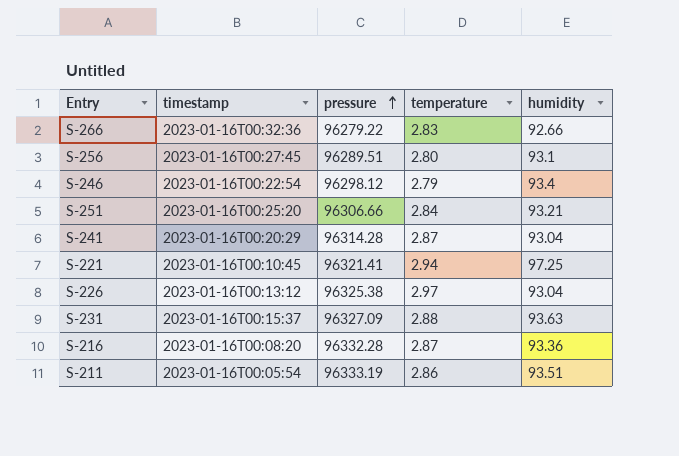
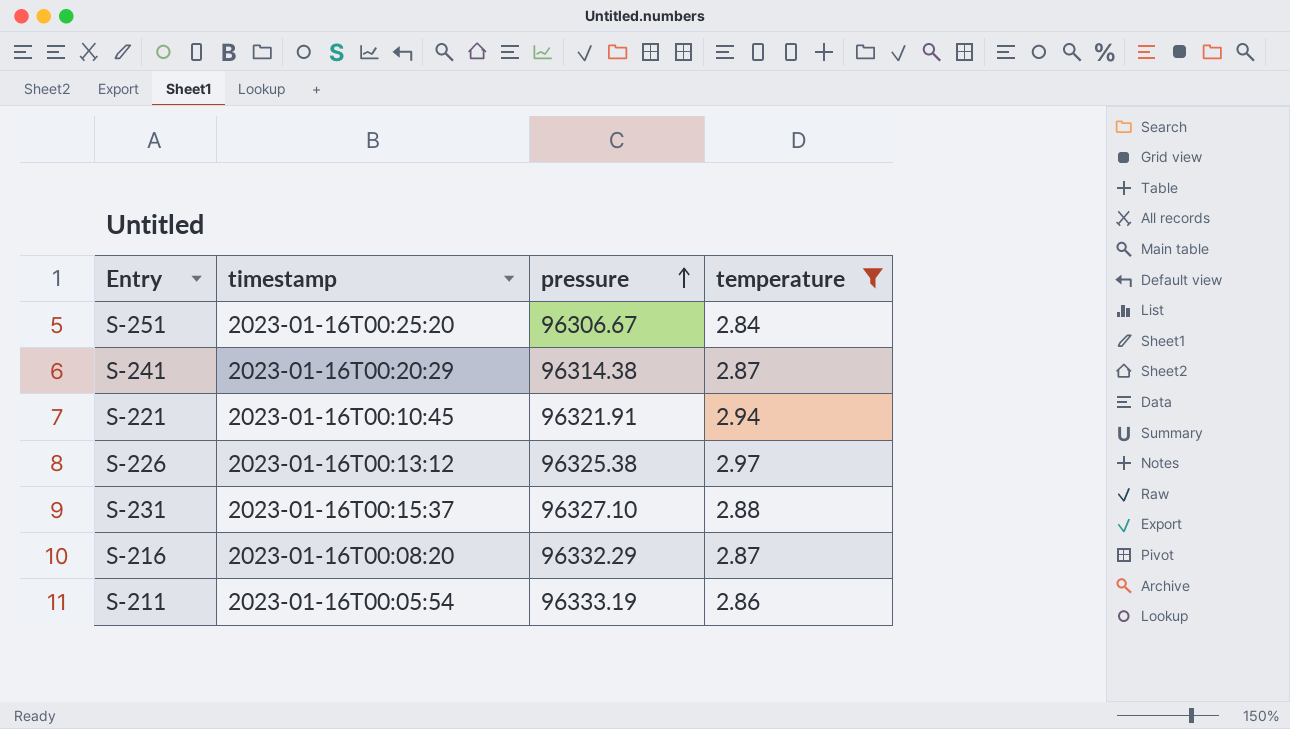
filter: none -> temperature >= 2.84
column humidity | position: 5 -> none
S-251 | pressure: 96306.66 -> 96306.67
S-241 | pressure: 96314.28 -> 96314.38
S-221 | pressure: 96321.41 -> 96321.91
S-231 | pressure: 96327.09 -> 96327.10
S-216 | pressure: 96332.28 -> 96332.29

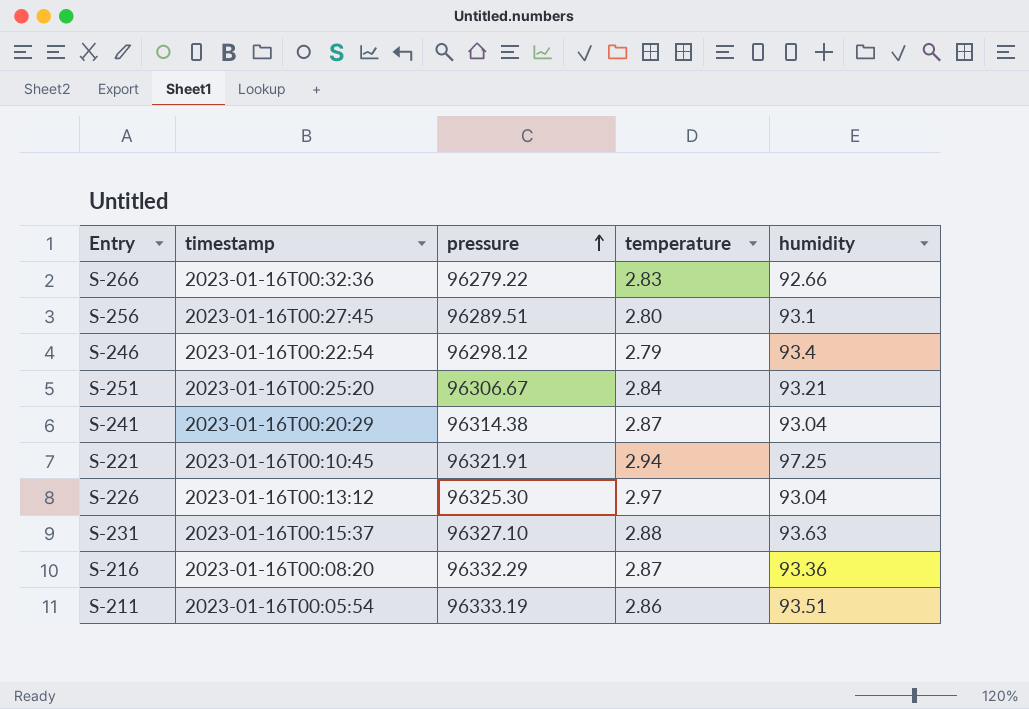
filter: temperature >= 2.84 -> none
column humidity | position: none -> 5
S-226 | pressure: 96325.38 -> 96325.30

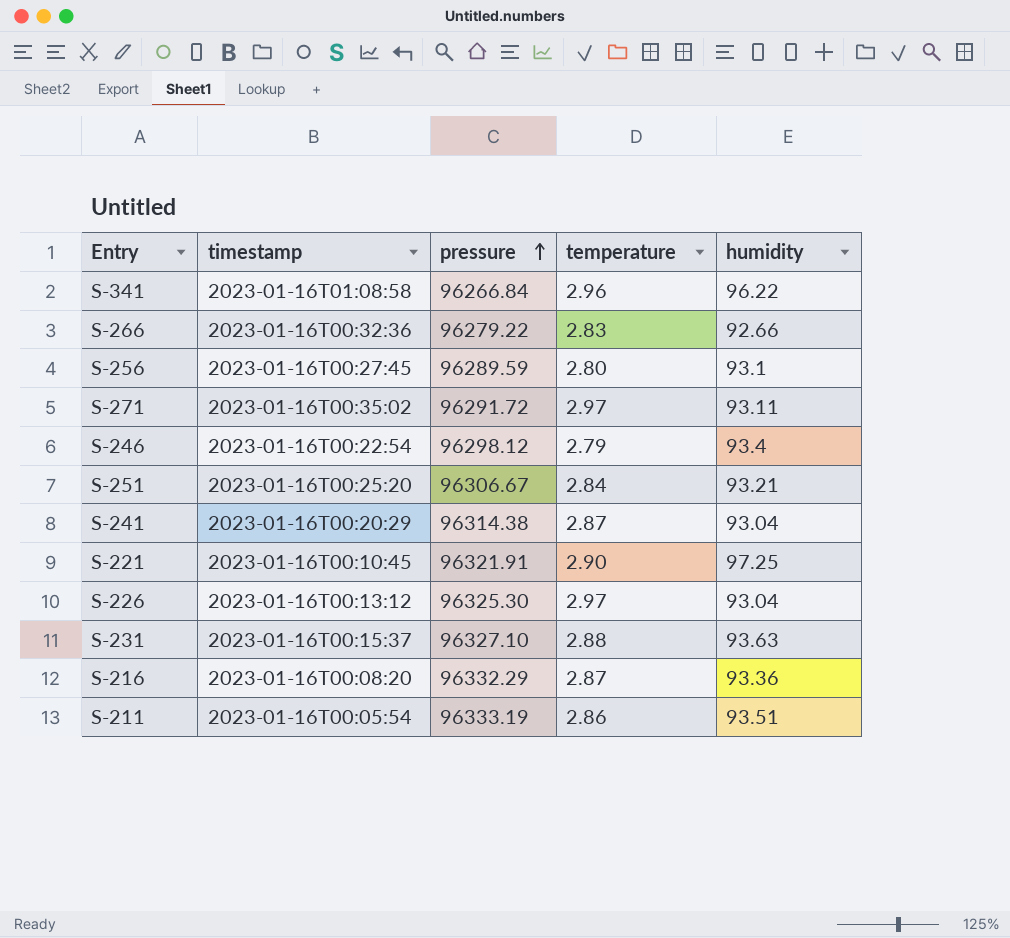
row S-341: none -> 2023-01-16T01:08:58 | 96266.84 | 2.96 | 96.22
S-256 | pressure: 96289.51 -> 96289.59
row S-271: none -> 2023-01-16T00:35:02 | 96291.72 | 2.97 | 93.11
S-221 | temperature: 2.94 -> 2.90

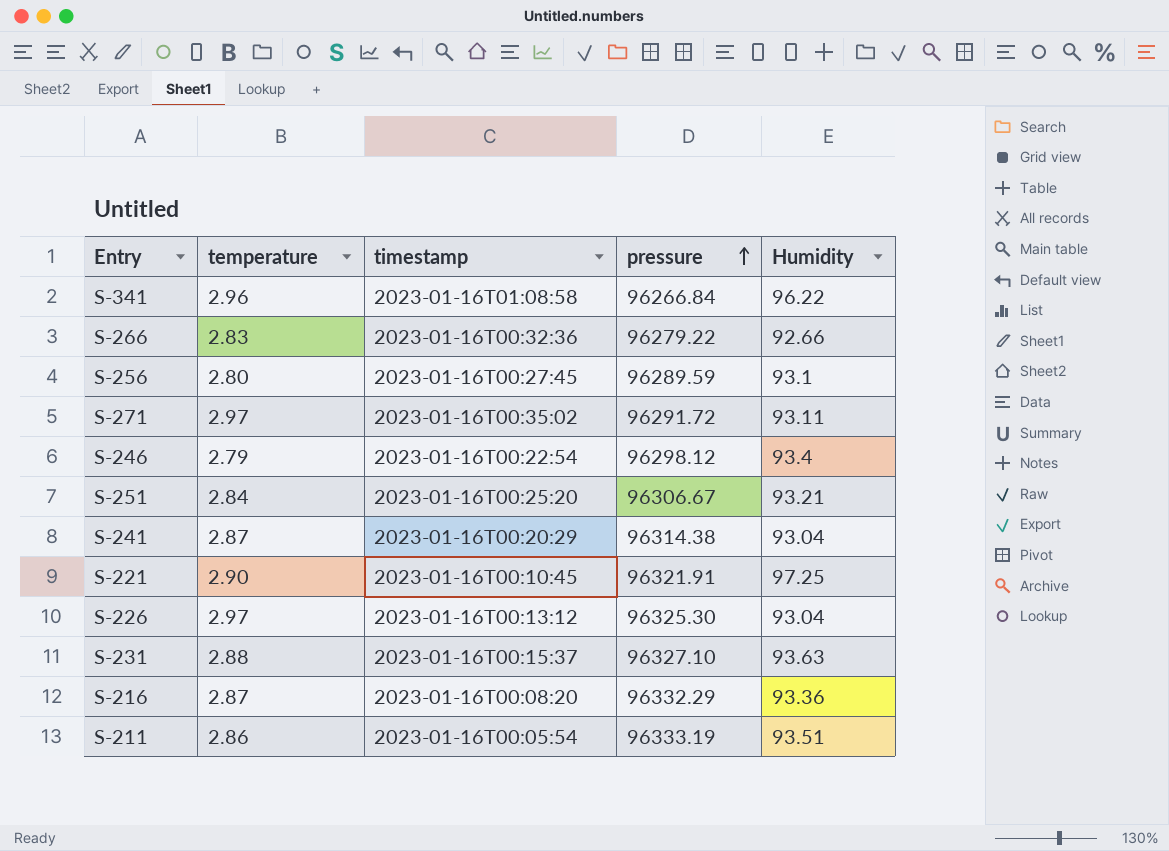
column temperature | position: 4 -> 2
column name: humidity -> Humidity

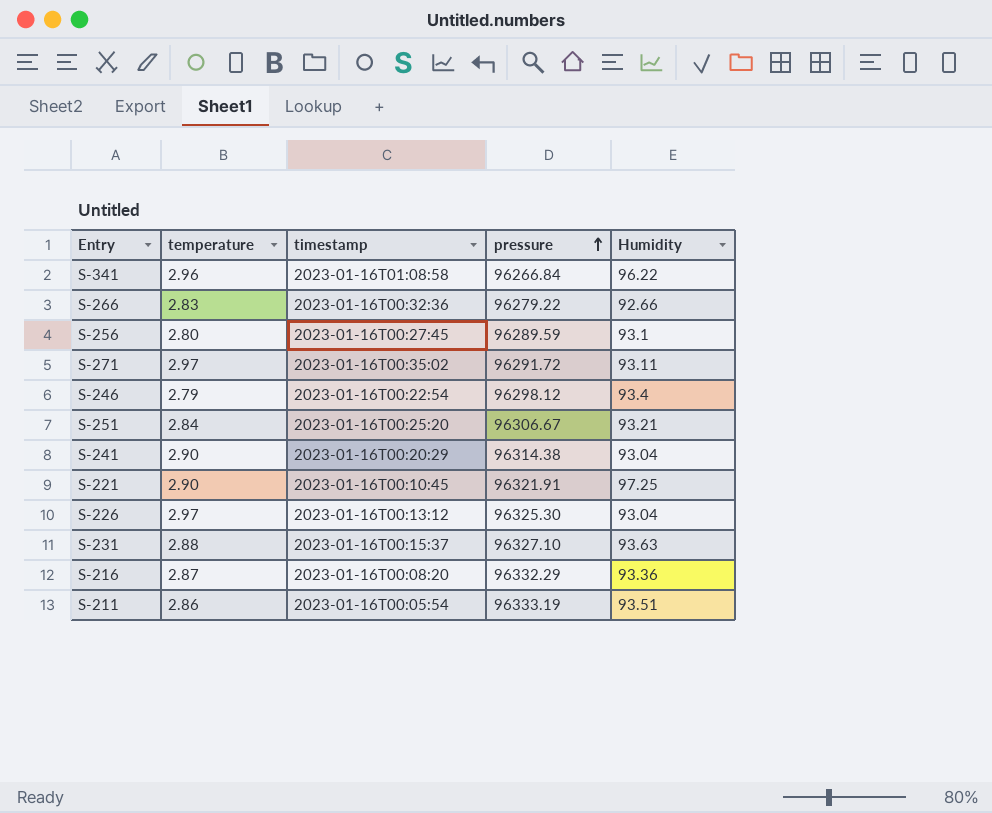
S-241 | temperature: 2.87 -> 2.90

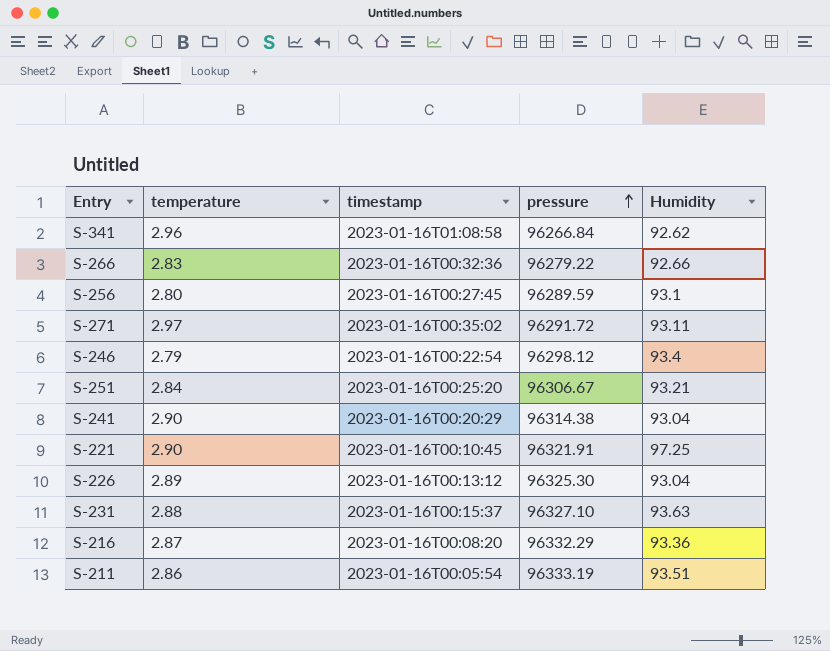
S-341 | Humidity: 96.22 -> 92.62
S-226 | temperature: 2.97 -> 2.89

